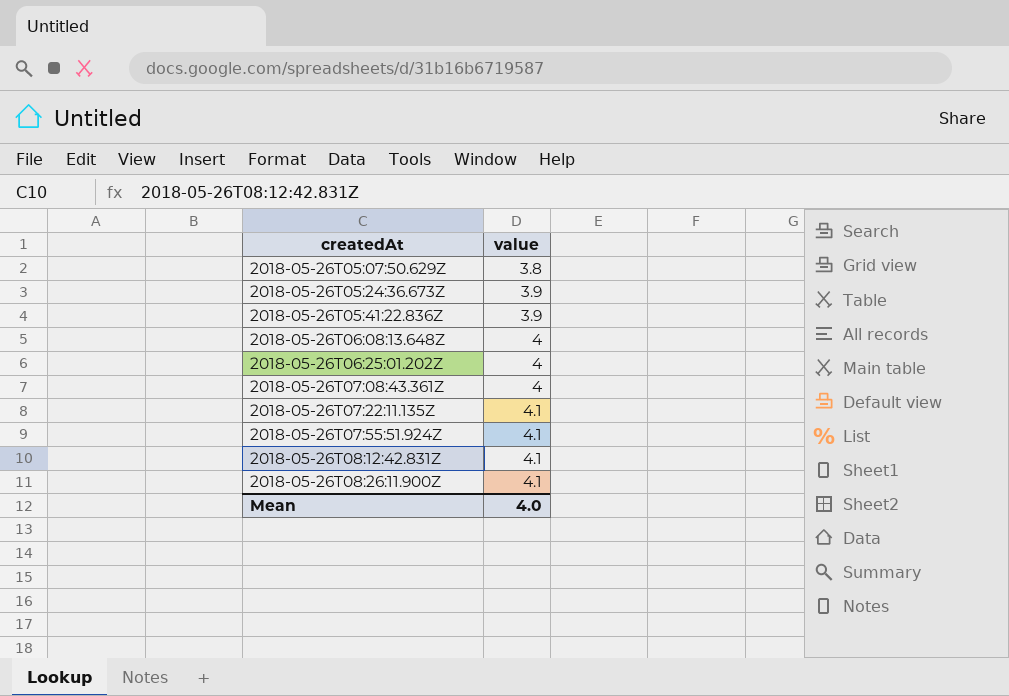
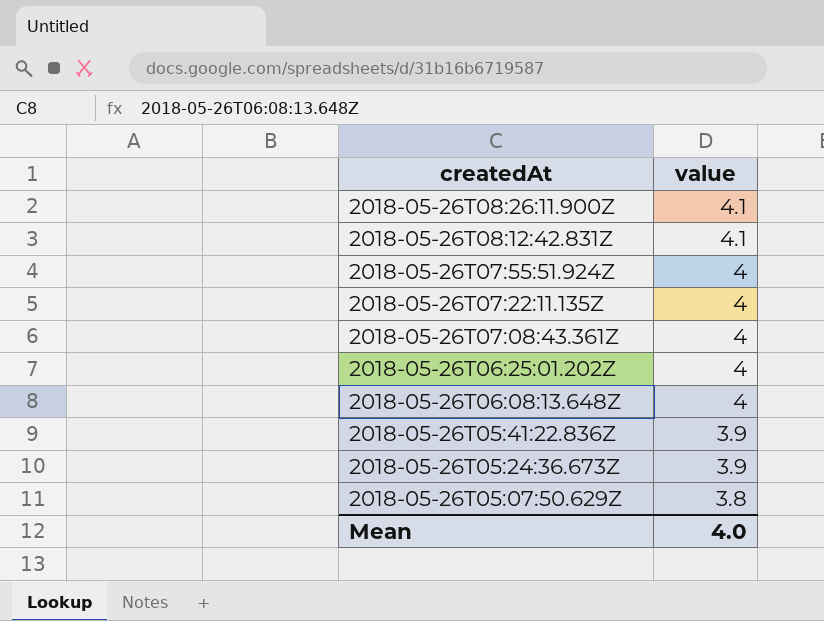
row order: createdAt ascending -> createdAt descending
2018-05-26T07:55:51.924Z | value: 4.1 -> 4
2018-05-26T07:22:11.135Z | value: 4.1 -> 4

